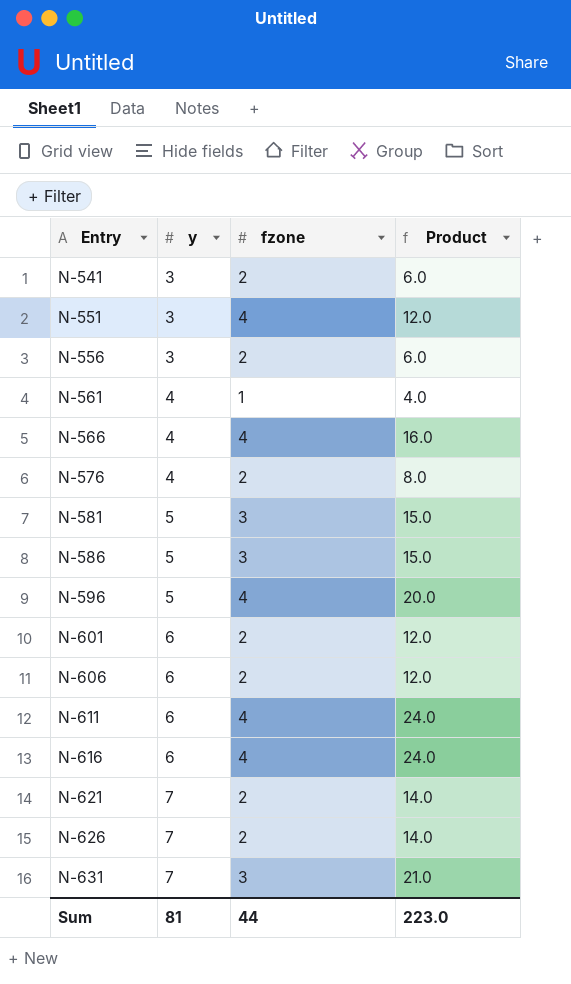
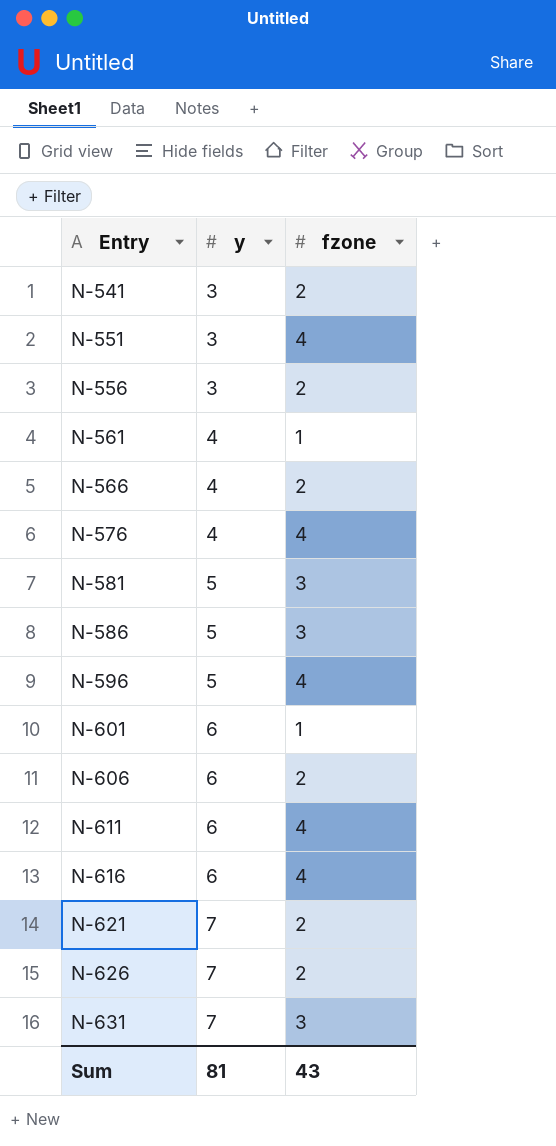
column Product | formula: [y] * [fzone] -> none
N-566 | fzone: 4 -> 2
N-576 | fzone: 2 -> 4
N-601 | fzone: 2 -> 1
Sum | fzone: 44 -> 43

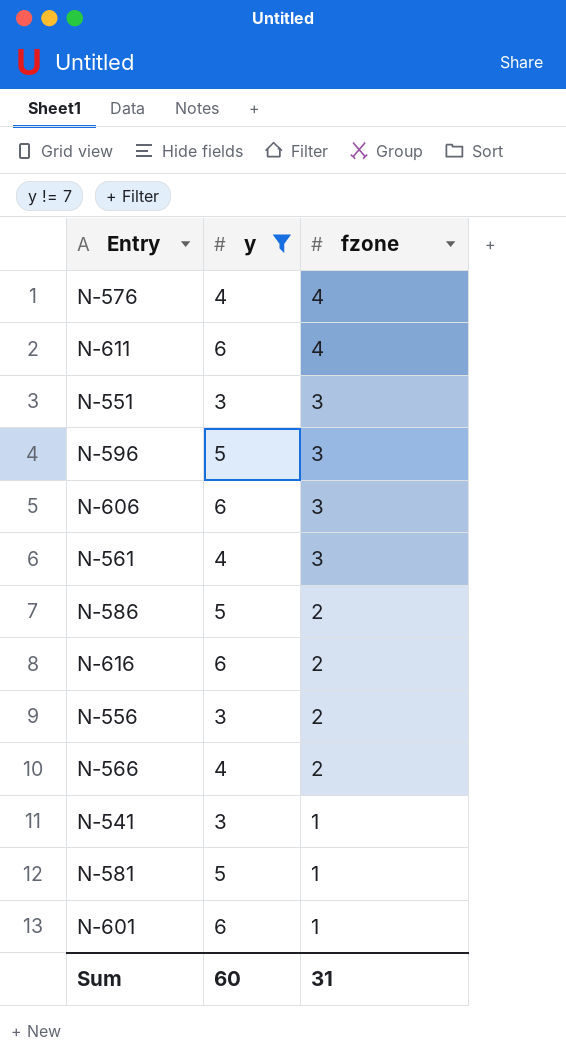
filter: none -> y != 7
row order: Entry ascending -> fzone descending
N-551 | fzone: 4 -> 3
N-596 | fzone: 4 -> 3
N-606 | fzone: 2 -> 3
N-561 | fzone: 1 -> 3
N-586 | fzone: 3 -> 2
N-616 | fzone: 4 -> 2
N-541 | fzone: 2 -> 1
N-581 | fzone: 3 -> 1
Sum | y: 81 -> 60
Sum | fzone: 43 -> 31

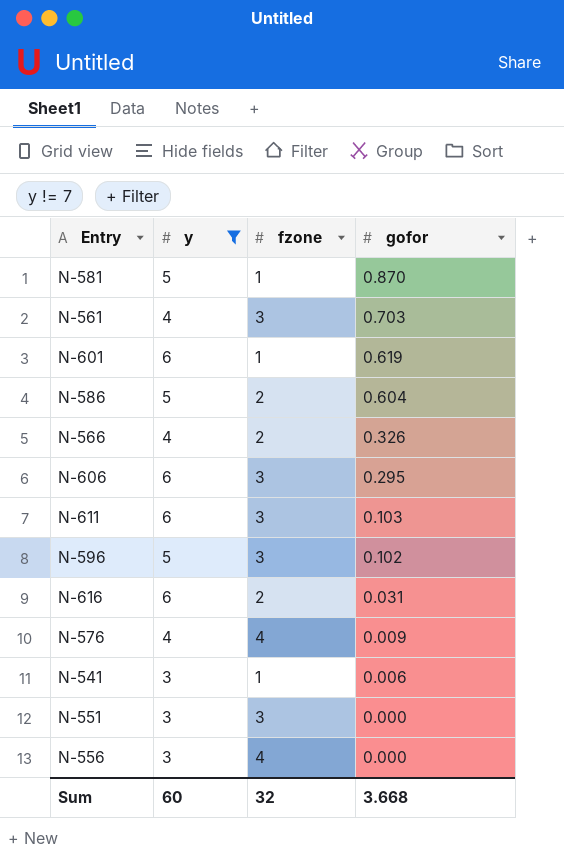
row order: fzone descending -> gofor descending
column gofor | position: none -> 4
N-611 | fzone: 4 -> 3
N-556 | fzone: 2 -> 4
Sum | fzone: 31 -> 32

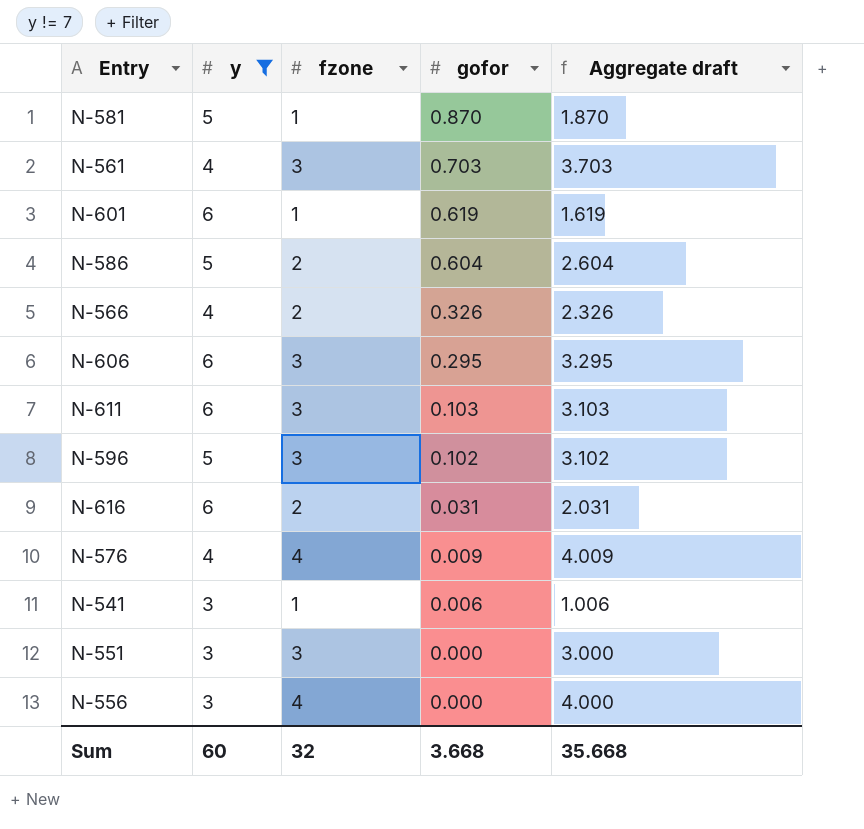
column Aggregate draft | formula: none -> [fzone] + [gofor]

